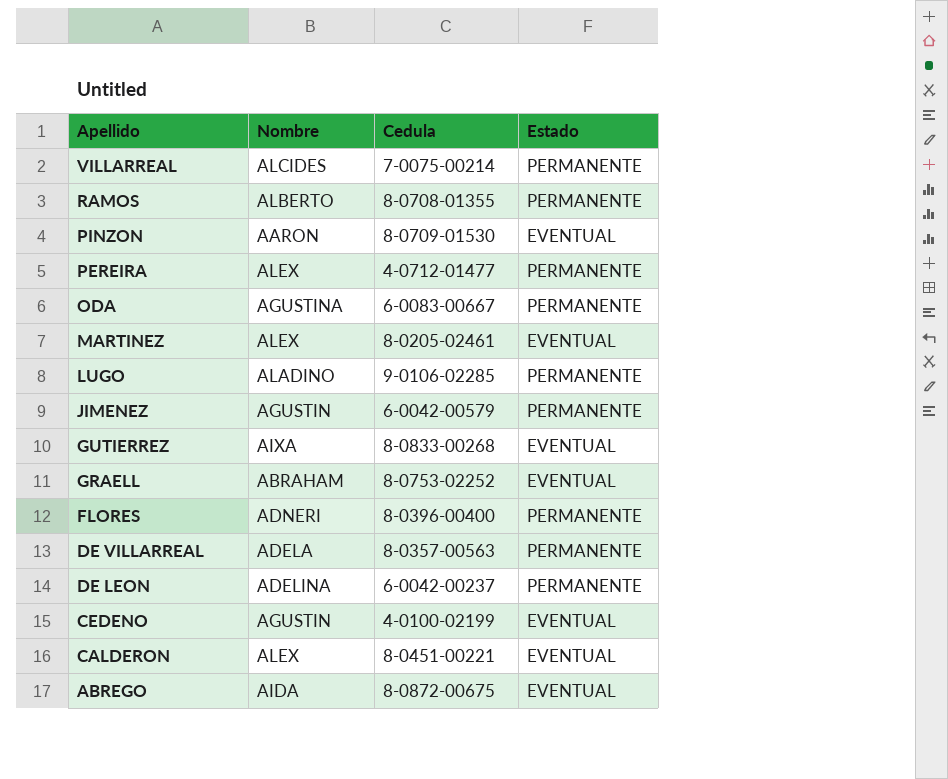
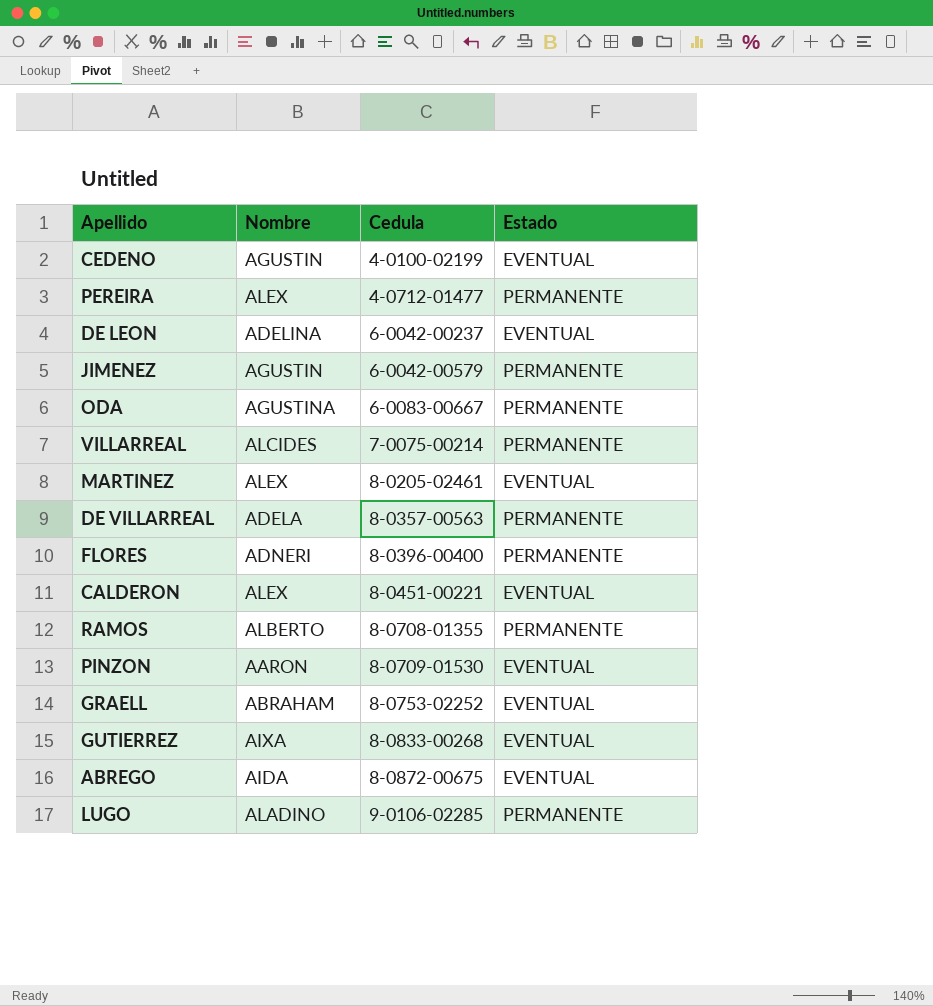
row order: Apellido descending -> Cedula ascending
DE LEON | Estado: PERMANENTE -> EVENTUAL

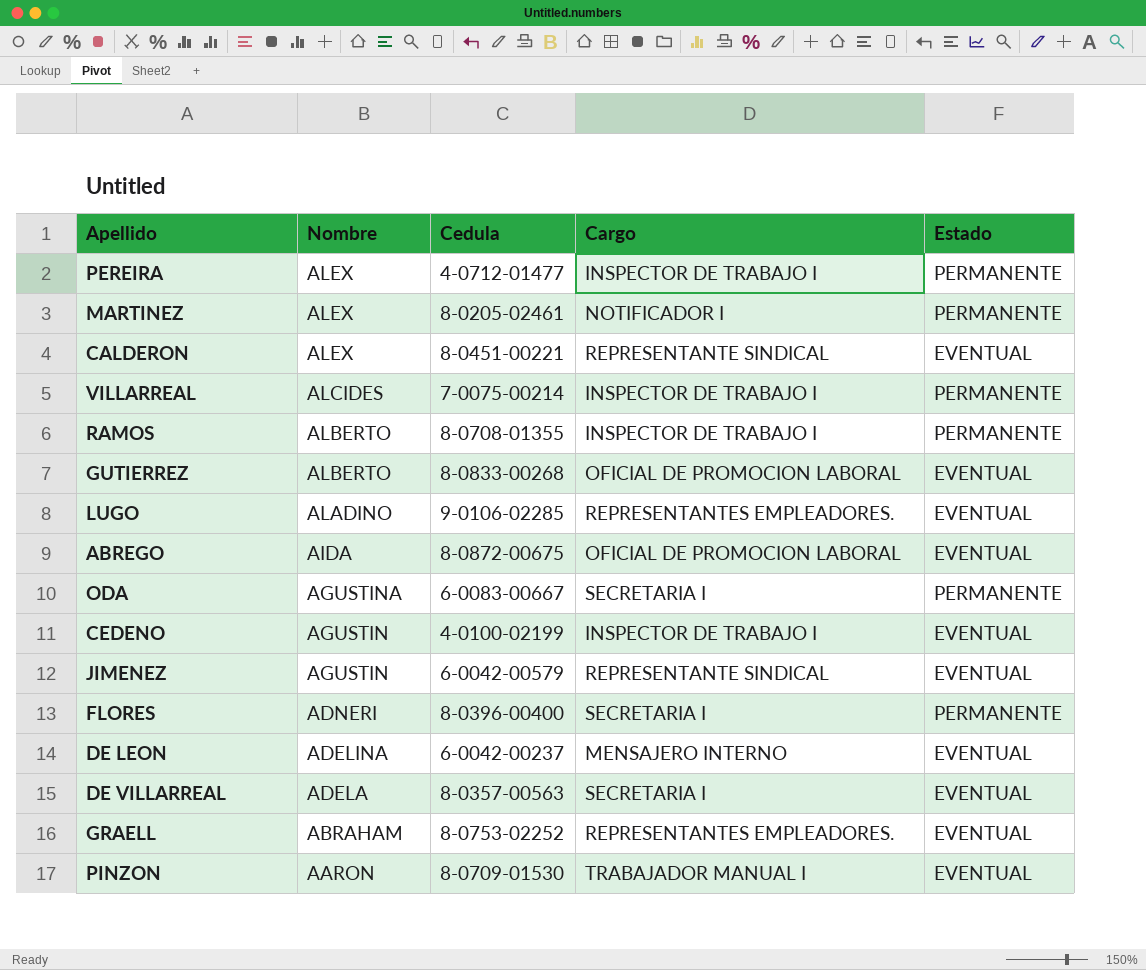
row order: Cedula ascending -> Nombre descending
column Cargo | position: none -> 4
MARTINEZ | Estado: EVENTUAL -> PERMANENTE
GUTIERREZ | Nombre: AIXA -> ALBERTO
LUGO | Estado: PERMANENTE -> EVENTUAL
JIMENEZ | Estado: PERMANENTE -> EVENTUAL
DE VILLARREAL | Estado: PERMANENTE -> EVENTUAL

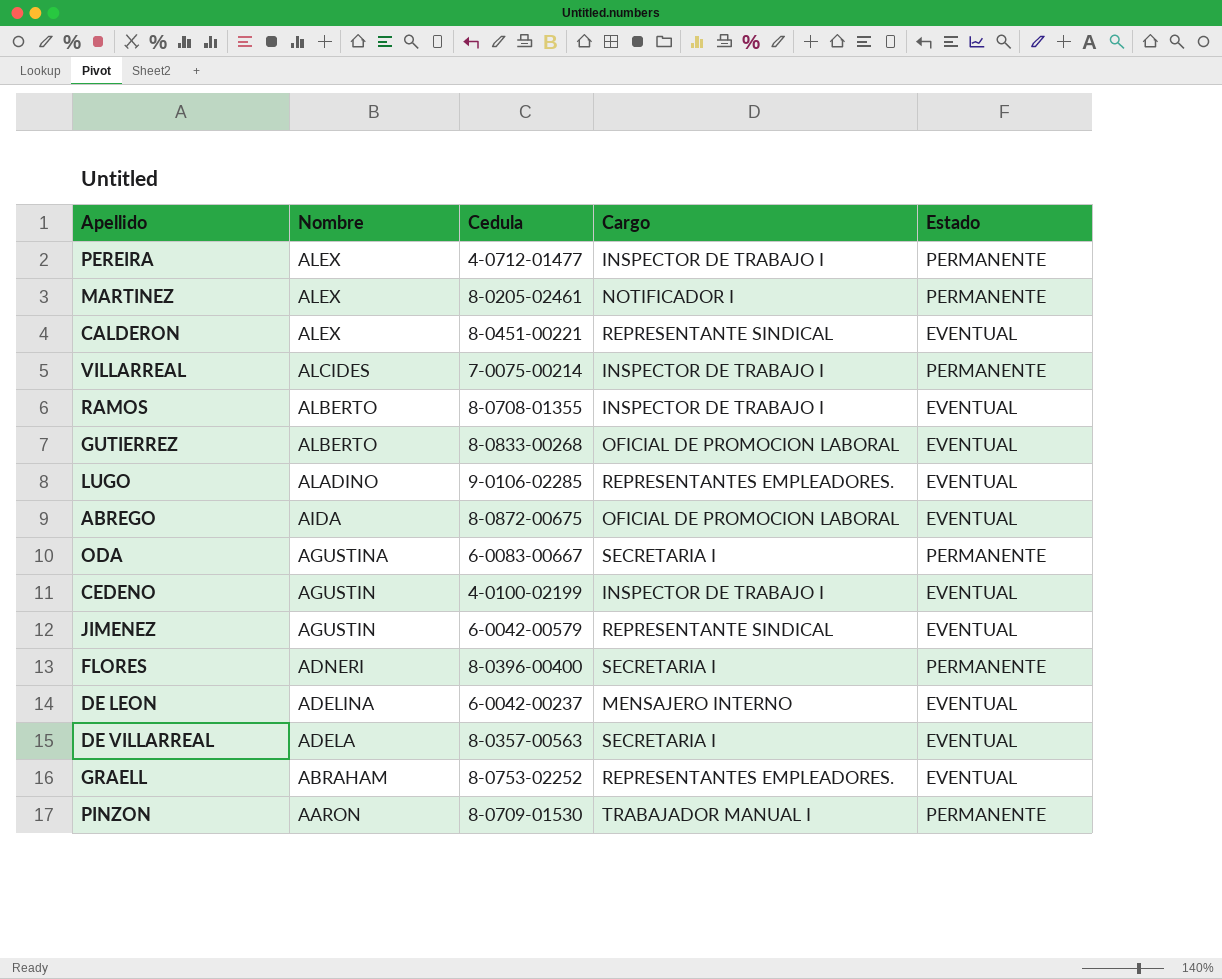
RAMOS | Estado: PERMANENTE -> EVENTUAL
PINZON | Estado: EVENTUAL -> PERMANENTE

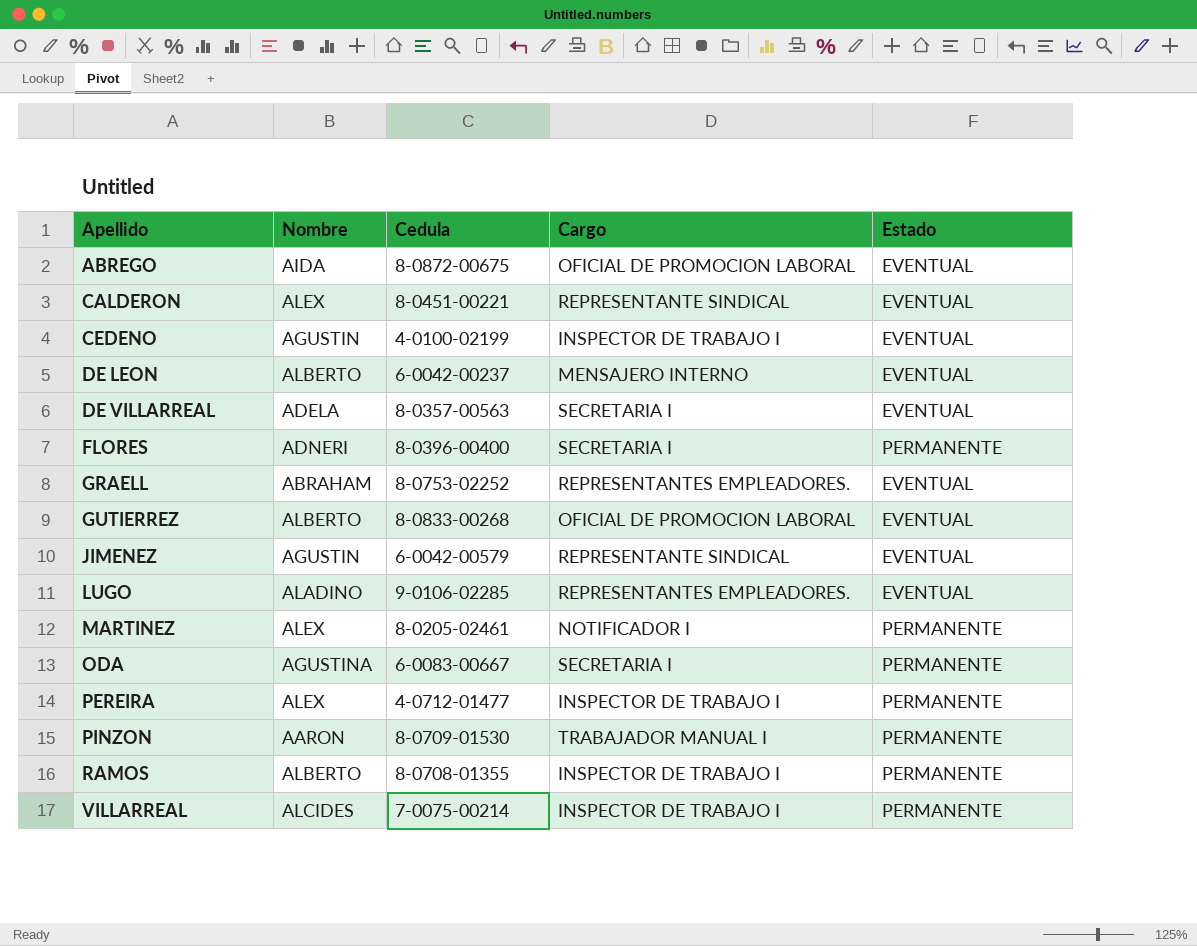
row order: Nombre descending -> Apellido ascending
DE LEON | Nombre: ADELINA -> ALBERTO
RAMOS | Estado: EVENTUAL -> PERMANENTE

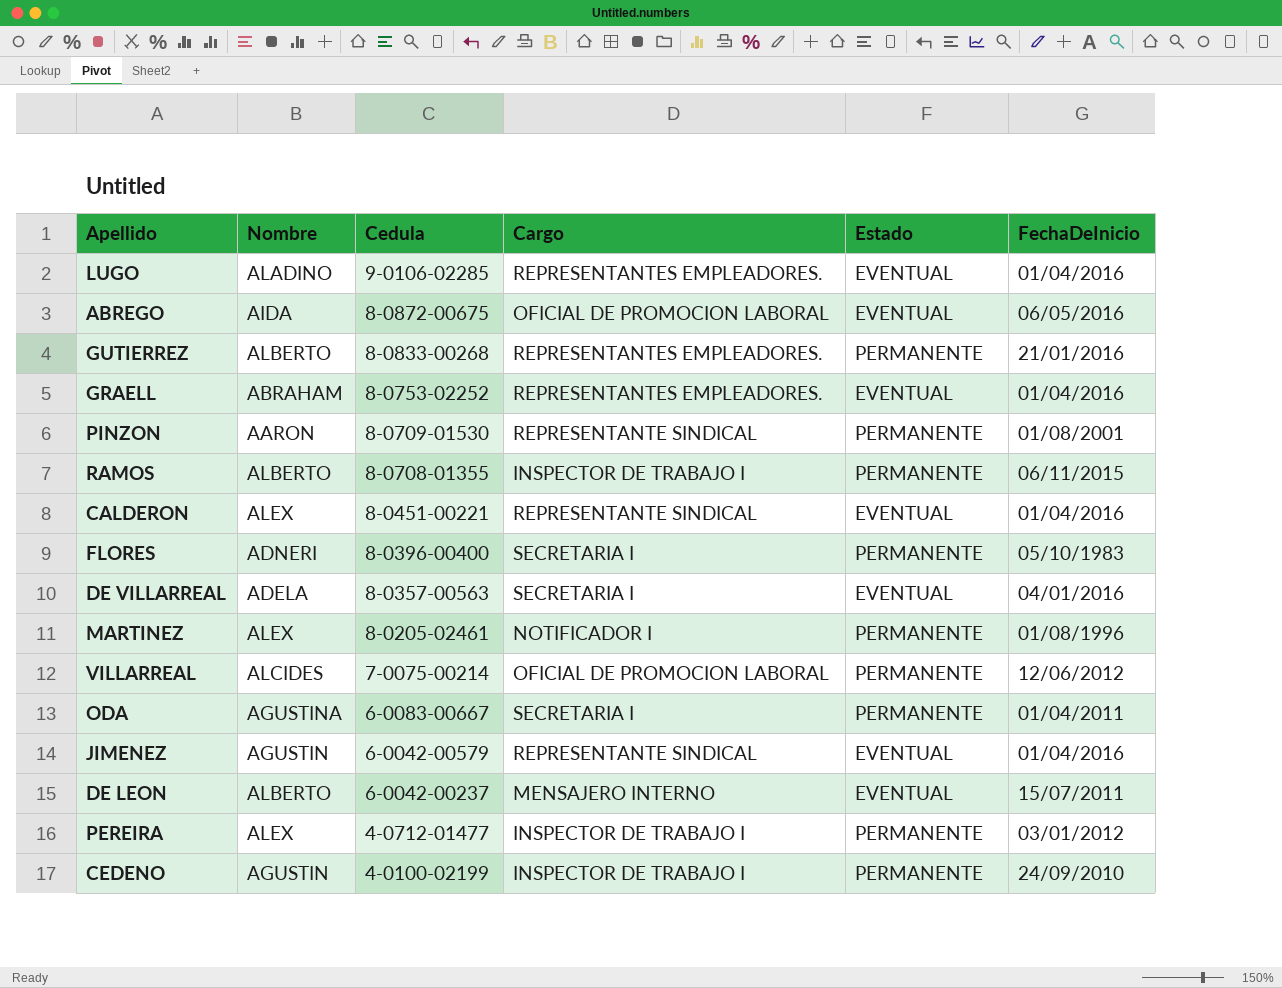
row order: Apellido ascending -> Cedula descending
column FechaDeInicio | position: none -> 6
GUTIERREZ | Cargo: OFICIAL DE PROMOCION LABORAL -> REPRESENTANTES EMPLEADORES.
GUTIERREZ | Estado: EVENTUAL -> PERMANENTE
PINZON | Cargo: TRABAJADOR MANUAL I -> REPRESENTANTE SINDICAL
VILLARREAL | Cargo: INSPECTOR DE TRABAJO I -> OFICIAL DE PROMOCION LABORAL
CEDENO | Estado: EVENTUAL -> PERMANENTE

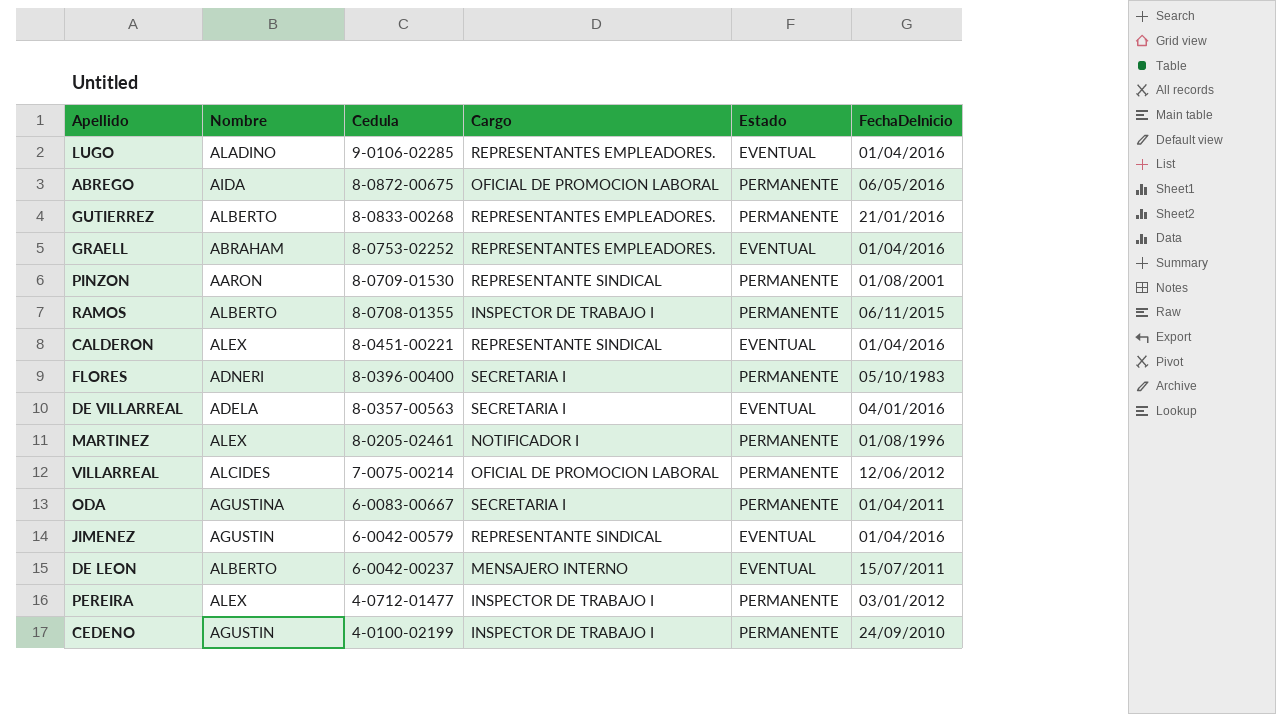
ABREGO | Estado: EVENTUAL -> PERMANENTE

